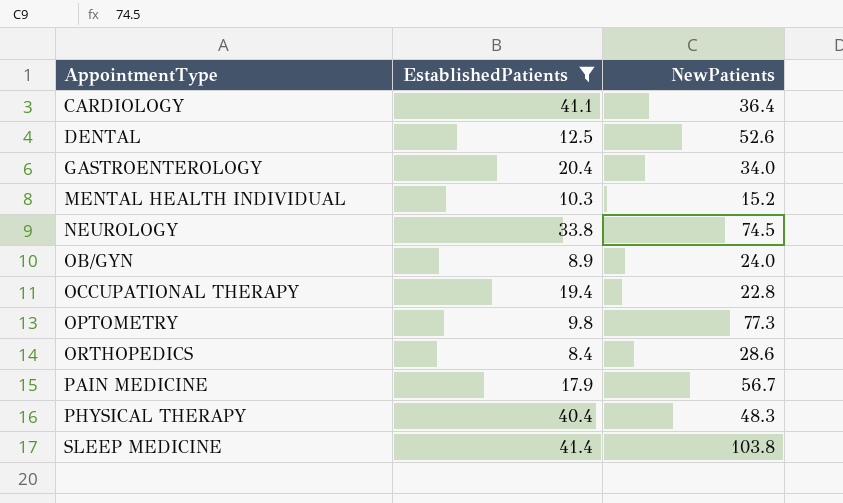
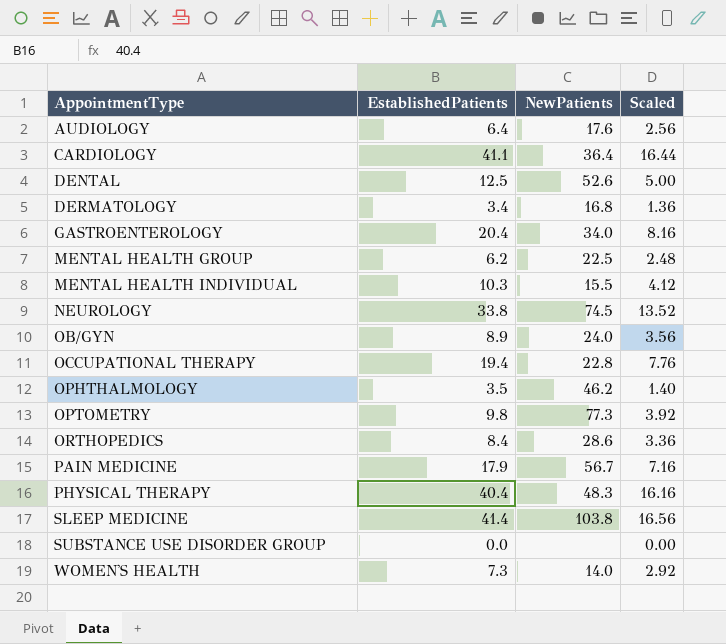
filter: EstablishedPatients >= 8.4 -> none
column Scaled | formula: none -> [EstablishedPatients] * 0.4
MENTAL HEALTH INDIVIDUAL | NewPatients: 15.2 -> 15.5

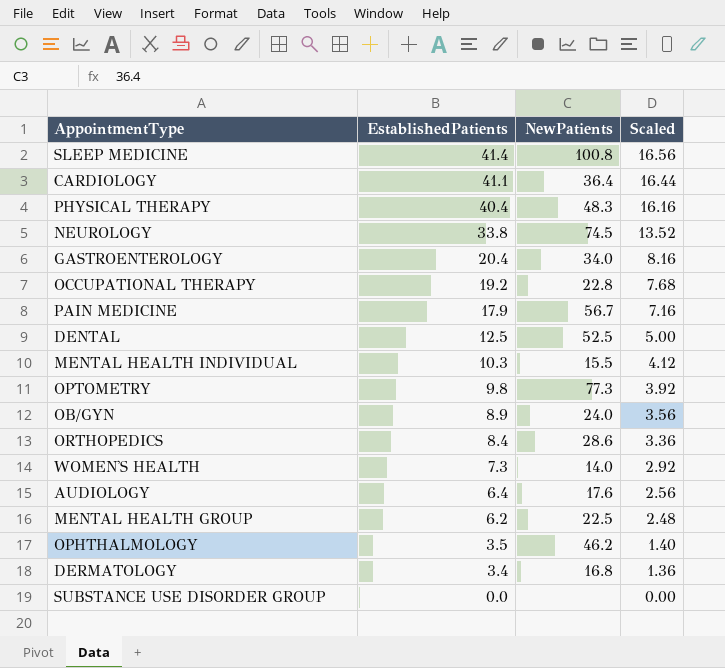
row order: AppointmentType ascending -> EstablishedPatients descending
SLEEP MEDICINE | NewPatients: 103.8 -> 100.8
OCCUPATIONAL THERAPY | EstablishedPatients: 19.4 -> 19.2
OCCUPATIONAL THERAPY | Scaled: 7.76 -> 7.68
DENTAL | NewPatients: 52.6 -> 52.5

